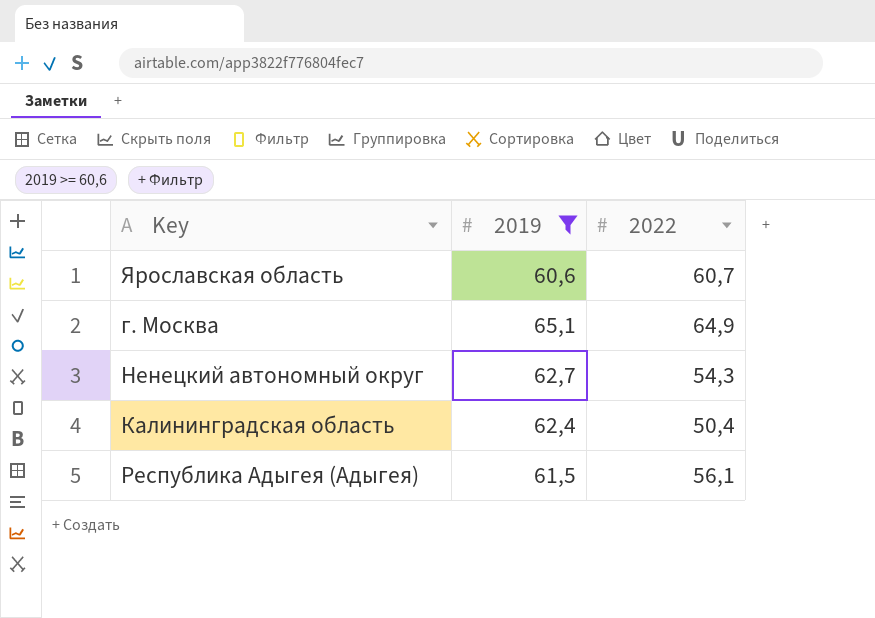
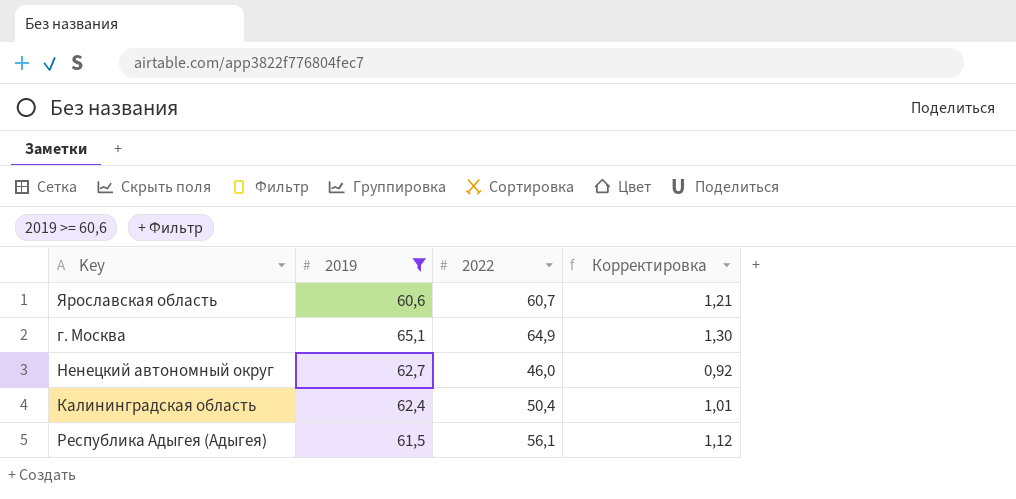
column Корректировка | formula: none -> [2022] * 0,02
Ненецкий автономный округ | 2022: 54,3 -> 46,0

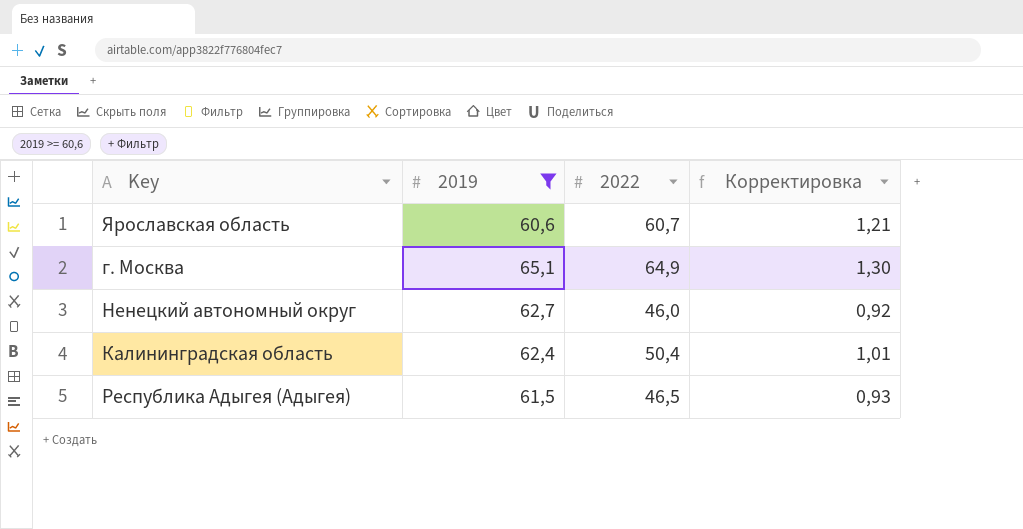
Республика Адыгея (Адыгея) | 2022: 56,1 -> 46,5
Республика Адыгея (Адыгея) | Корректировка: 1,12 -> 0,93

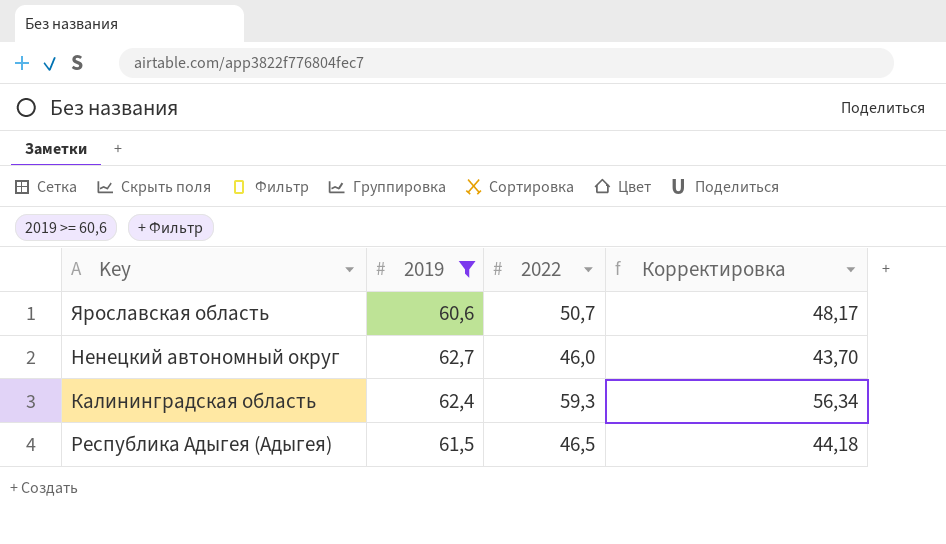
column Корректировка | formula: [2022] * 0,02 -> [2022] * 0,95
row г. Москва: 65,1 | 64,9 | 1,30 -> none
Ярославская область | 2022: 60,7 -> 50,7
Калининградская область | 2022: 50,4 -> 59,3

